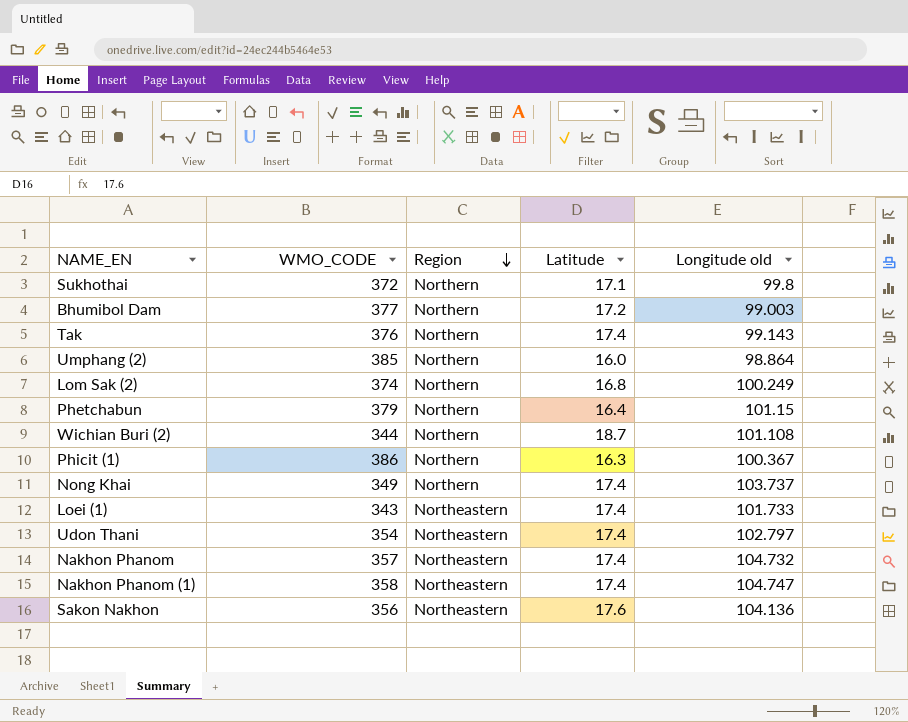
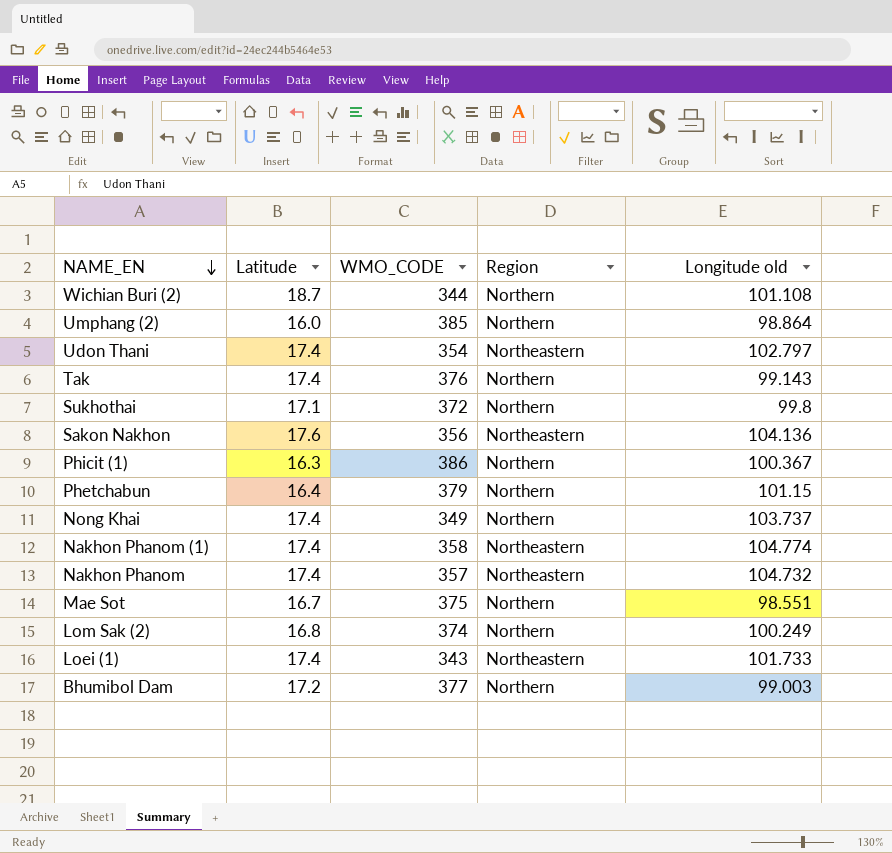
row order: Region descending -> NAME_EN descending
column Latitude | position: 4 -> 2
Nakhon Phanom (1) | Longitude old: 104.747 -> 104.774
row Mae Sot: none -> 16.7 | 375 | Northern | 98.551

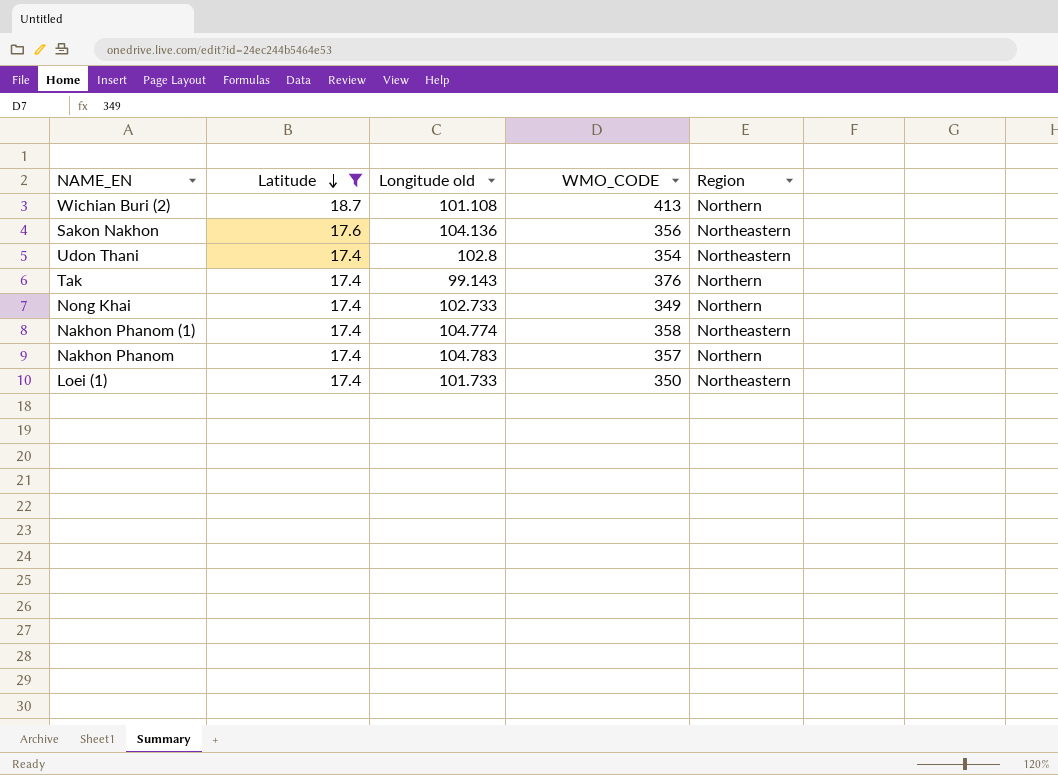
filter: none -> Latitude >= 17.4
row order: NAME_EN descending -> Latitude descending
column Longitude old | position: 5 -> 3
Wichian Buri (2) | WMO_CODE: 344 -> 413
Udon Thani | Longitude old: 102.797 -> 102.8
Nong Khai | Longitude old: 103.737 -> 102.733
Nakhon Phanom | Longitude old: 104.732 -> 104.783
Nakhon Phanom | Region: Northeastern -> Northern
Loei (1) | WMO_CODE: 343 -> 350

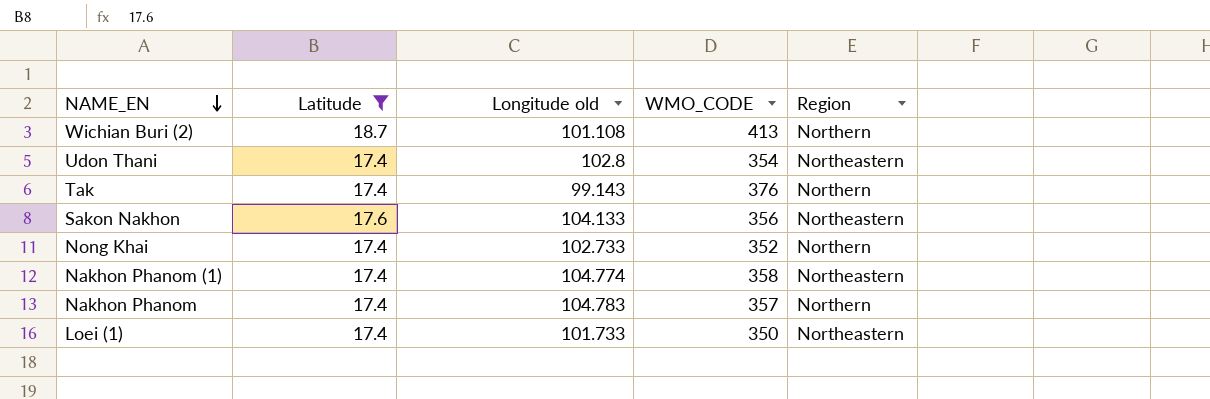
row order: Latitude descending -> NAME_EN descending
Sakon Nakhon | Longitude old: 104.136 -> 104.133
Nong Khai | WMO_CODE: 349 -> 352

